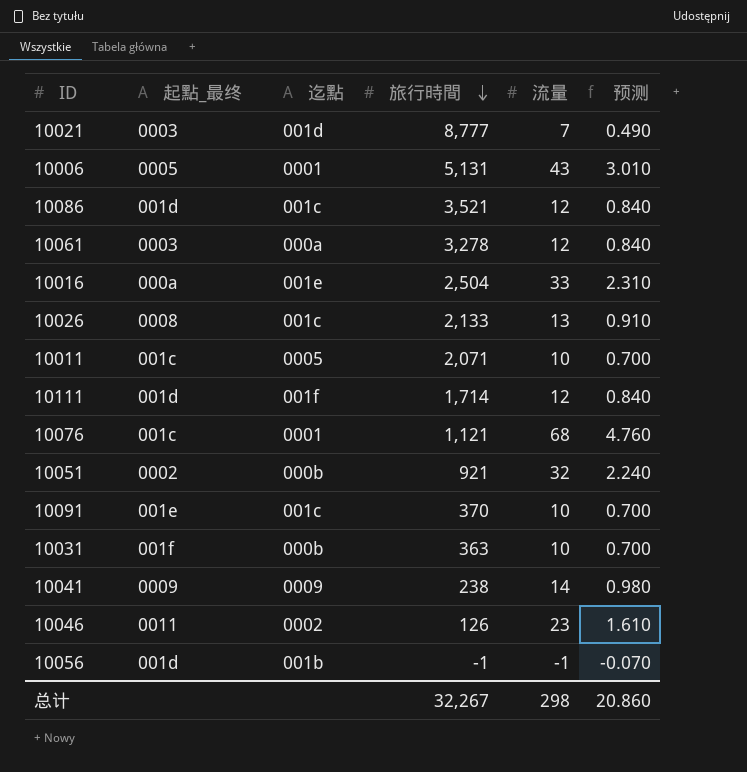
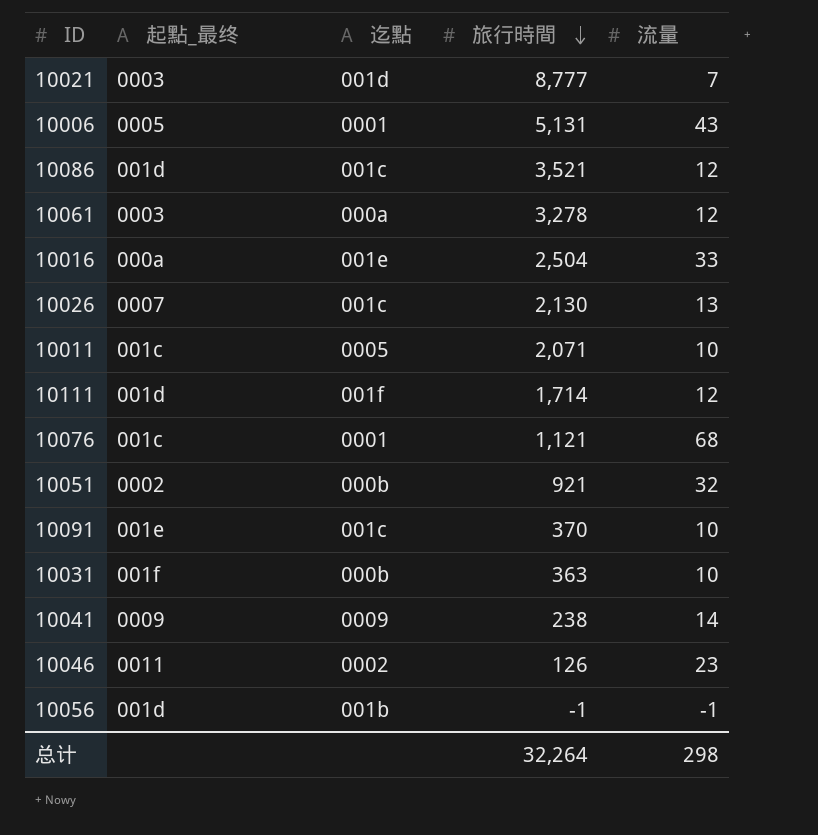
column 预测 | formula: [流量] * 0.07 -> none
10026 | 起點_最终: 0008 -> 0007
10026 | 旅行時間: 2,133 -> 2,130
总计 | 旅行時間: 32,267 -> 32,264

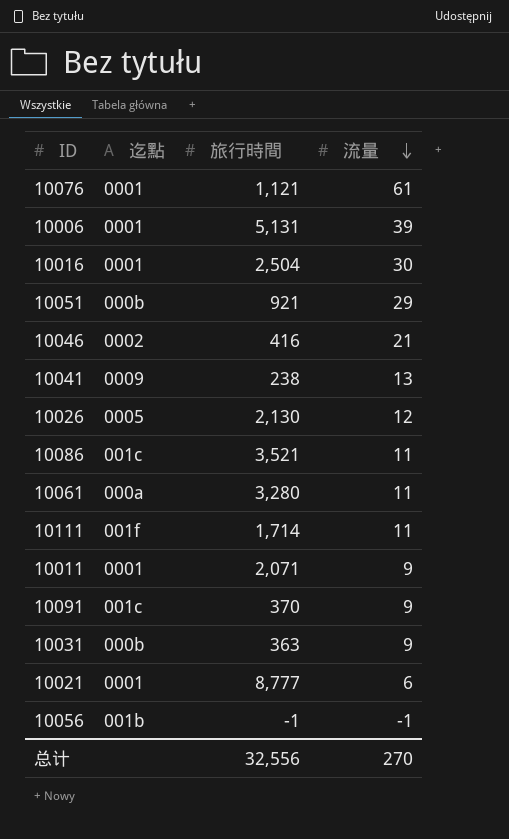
row order: 旅行時間 descending -> 流量 descending
column 起點_最终 | position: 2 -> none
10076 | 流量: 68 -> 61
10006 | 流量: 43 -> 39
10016 | 迄點: 001e -> 0001
10016 | 流量: 33 -> 30
10051 | 流量: 32 -> 29
10046 | 旅行時間: 126 -> 416
10046 | 流量: 23 -> 21
10041 | 流量: 14 -> 13
10026 | 迄點: 001c -> 0005
10026 | 流量: 13 -> 12
10086 | 流量: 12 -> 11
10061 | 旅行時間: 3,278 -> 3,280
10061 | 流量: 12 -> 11
10111 | 流量: 12 -> 11
10011 | 迄點: 0005 -> 0001
10011 | 流量: 10 -> 9
10091 | 流量: 10 -> 9
10031 | 流量: 10 -> 9
10021 | 迄點: 001d -> 0001
10021 | 流量: 7 -> 6
总计 | 旅行時間: 32,264 -> 32,556
总计 | 流量: 298 -> 270

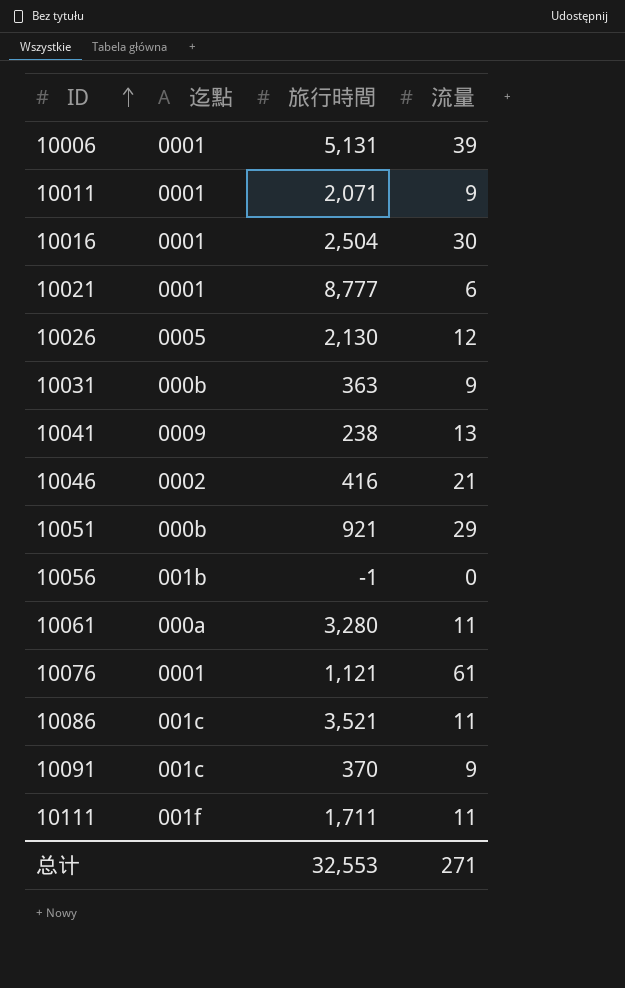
row order: 流量 descending -> ID ascending
10056 | 流量: -1 -> 0
10111 | 旅行時間: 1,714 -> 1,711
总计 | 旅行時間: 32,556 -> 32,553
总计 | 流量: 270 -> 271

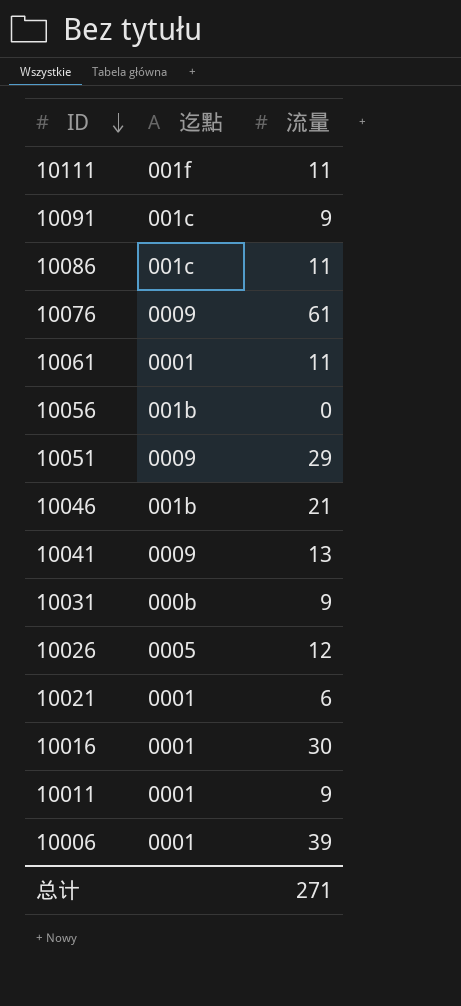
row order: ID ascending -> ID descending
column 旅行時間 | position: 3 -> none
10076 | 迄點: 0001 -> 0009
10061 | 迄點: 000a -> 0001
10051 | 迄點: 000b -> 0009
10046 | 迄點: 0002 -> 001b

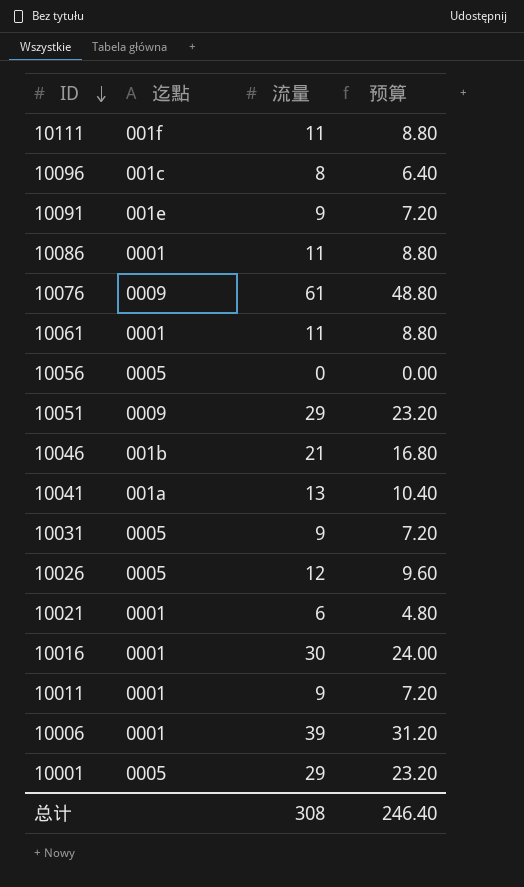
column 预算 | formula: none -> [流量] * 0.8
row 10096: none -> 001c | 8 | 6.40
10091 | 迄點: 001c -> 001e
10086 | 迄點: 001c -> 0001
10056 | 迄點: 001b -> 0005
10041 | 迄點: 0009 -> 001a
10031 | 迄點: 000b -> 0005
row 10001: none -> 0005 | 29 | 23.20
总计 | 流量: 271 -> 308

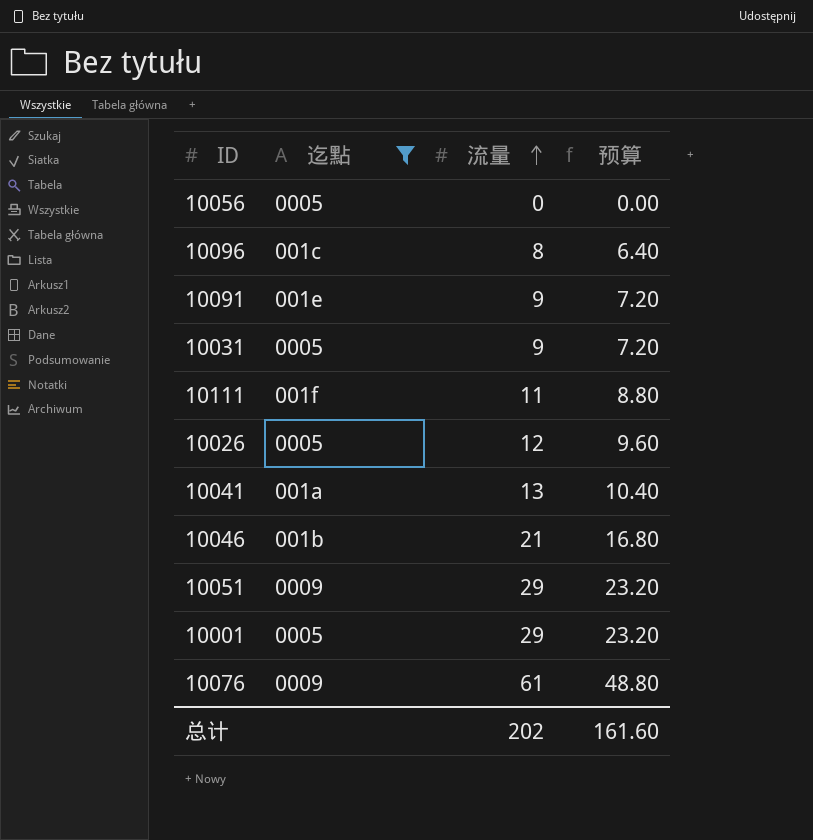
filter: none -> 迄點 != 0001
row order: ID descending -> 流量 ascending
总计 | 流量: 308 -> 202
总计 | 预算: 246.40 -> 161.60

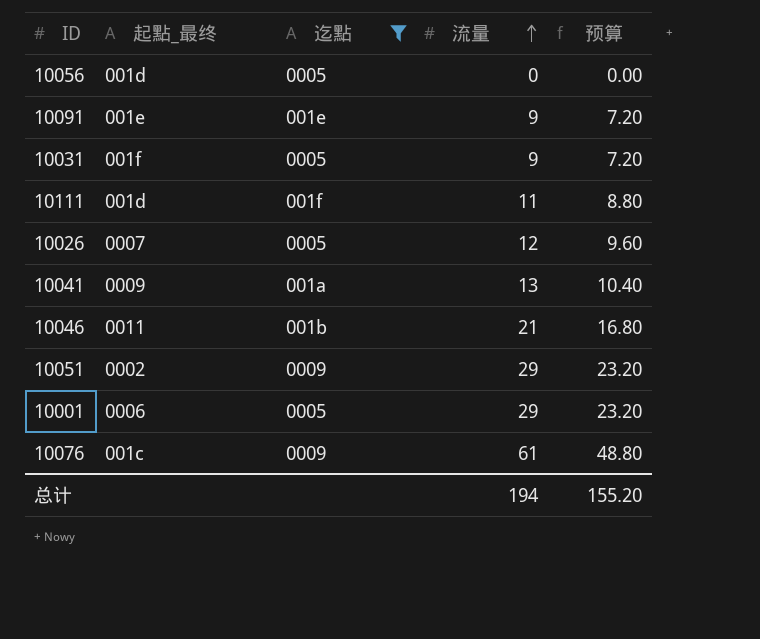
column 起點_最终 | position: none -> 2
row 10096: 001c | 8 | 6.40 -> none
总计 | 流量: 202 -> 194
总计 | 预算: 161.60 -> 155.20

